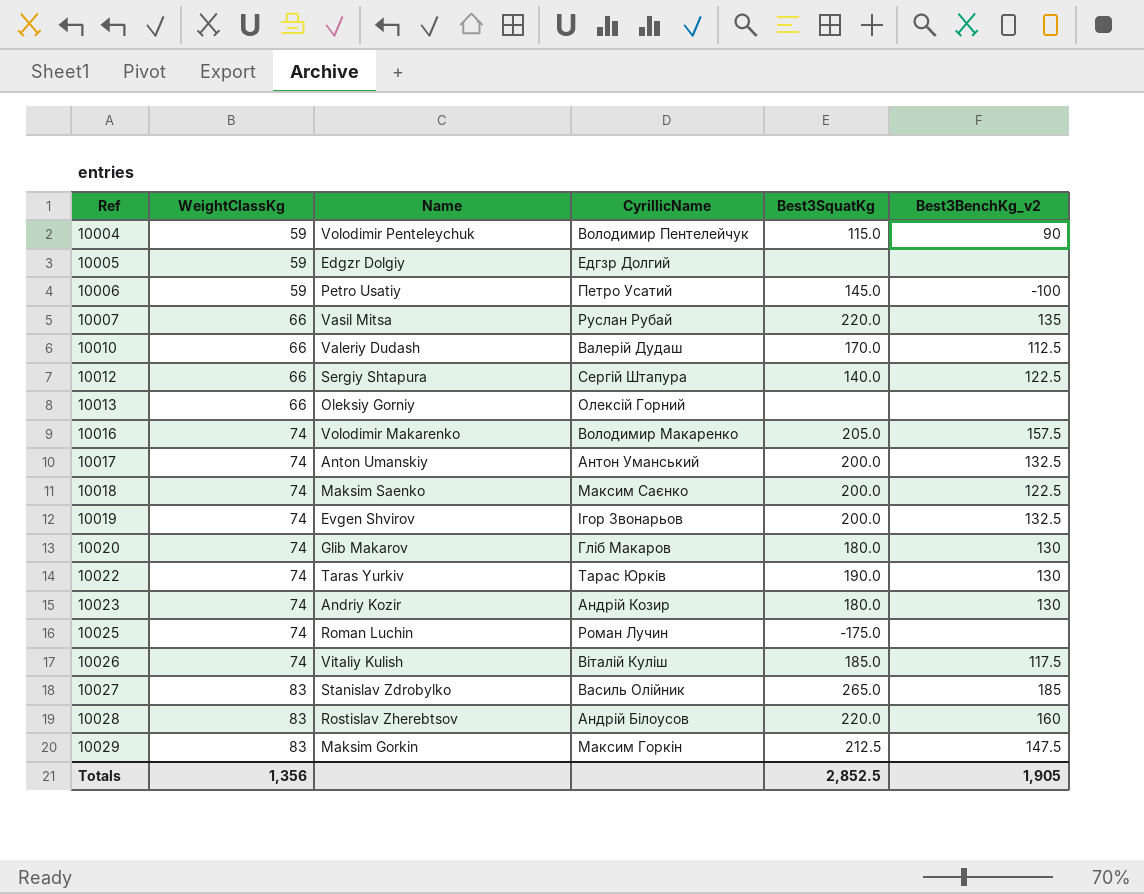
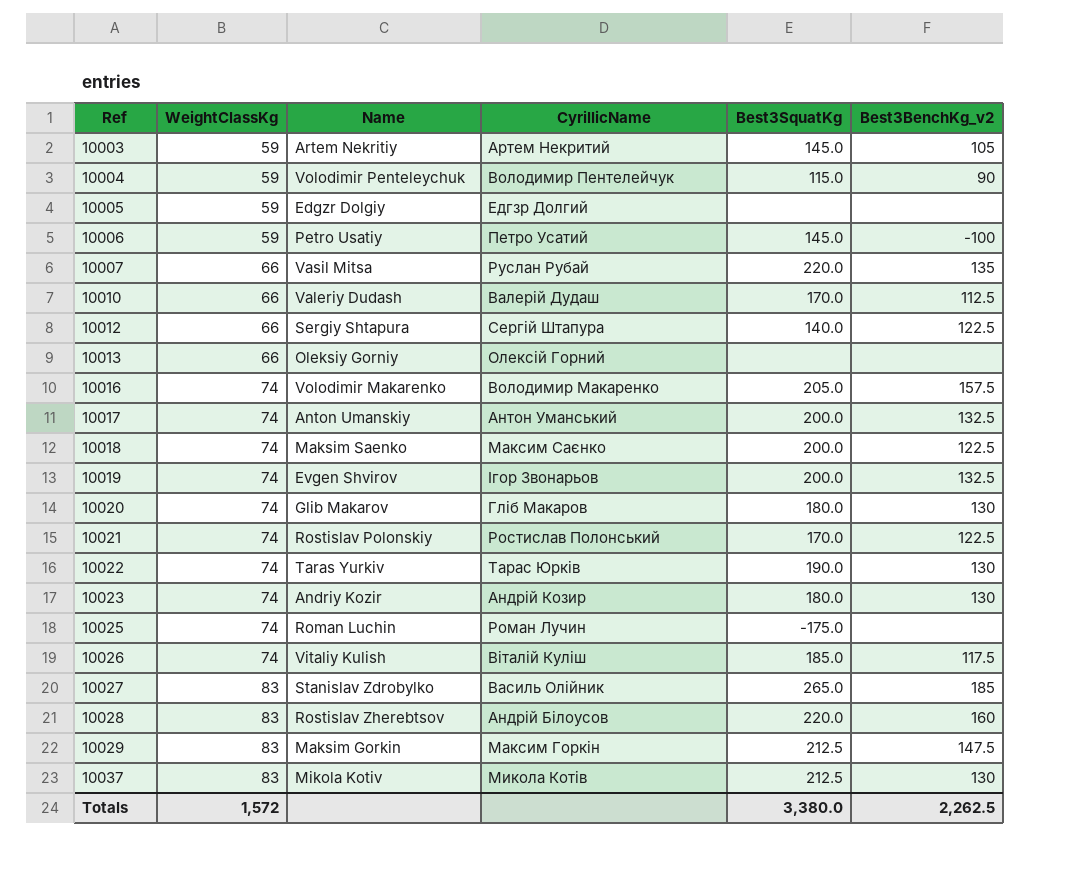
row 10003: none -> 59 | Artem Nekritiy | Артем Некритий | 145.0 | 105
row 10021: none -> 74 | Rostislav Polonskiy | Ростислав Полонський | 170.0 | 122.5
row 10037: none -> 83 | Mikola Kotiv | Микола Котів | 212.5 | 130
Totals | WeightClassKg: 1,356 -> 1,572
Totals | Best3SquatKg: 2,852.5 -> 3,380.0
Totals | Best3BenchKg_v2: 1,905 -> 2,262.5

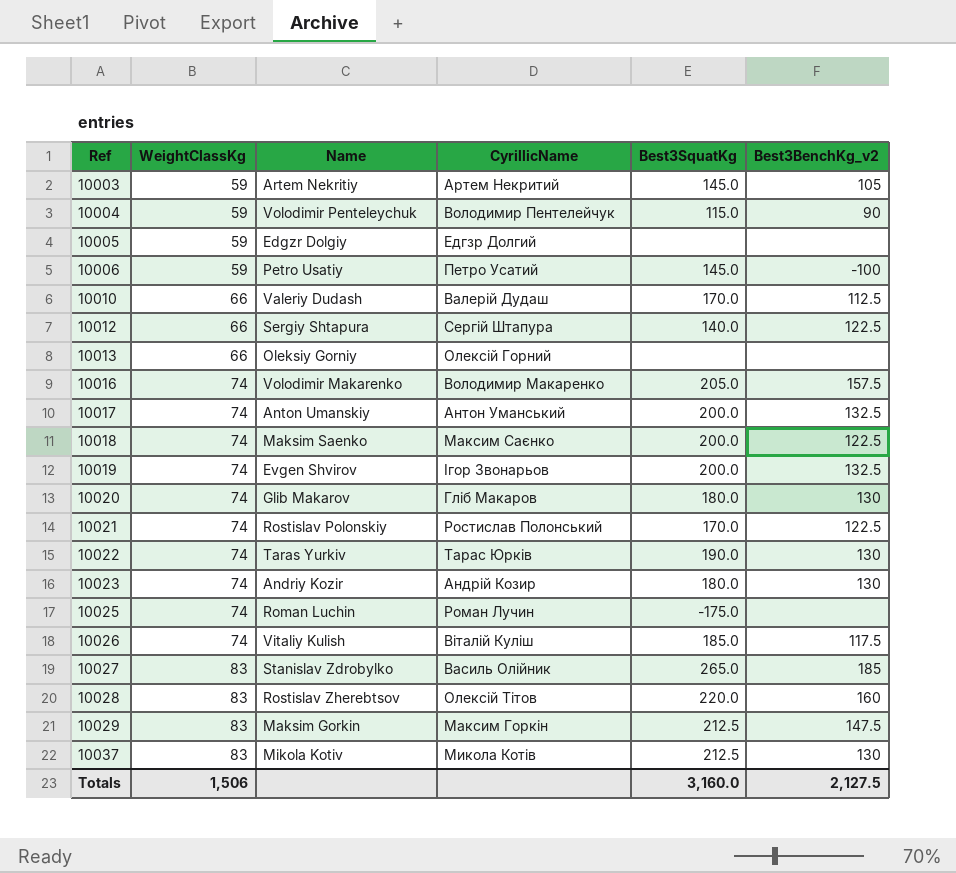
row 10007: 66 | Vasil Mitsa | Руслан Рубай | 220.0 | 135 -> none
10028 | CyrillicName: Андрій Білоусов -> Олексій Тітов
Totals | WeightClassKg: 1,572 -> 1,506
Totals | Best3SquatKg: 3,380.0 -> 3,160.0
Totals | Best3BenchKg_v2: 2,262.5 -> 2,127.5

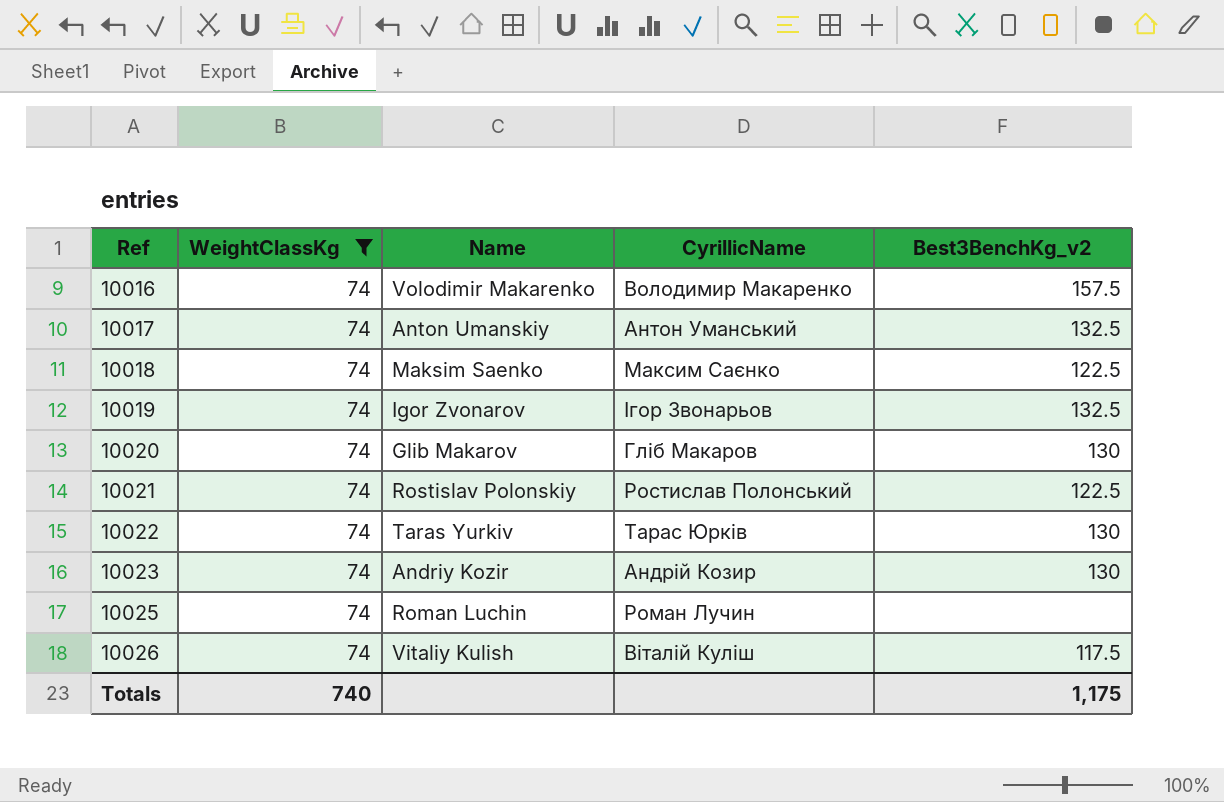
filter: none -> WeightClassKg = 74
column Best3SquatKg | position: 5 -> none
10019 | Name: Evgen Shvirov -> Igor Zvonarov
Totals | WeightClassKg: 1,506 -> 740
Totals | Best3BenchKg_v2: 2,127.5 -> 1,175

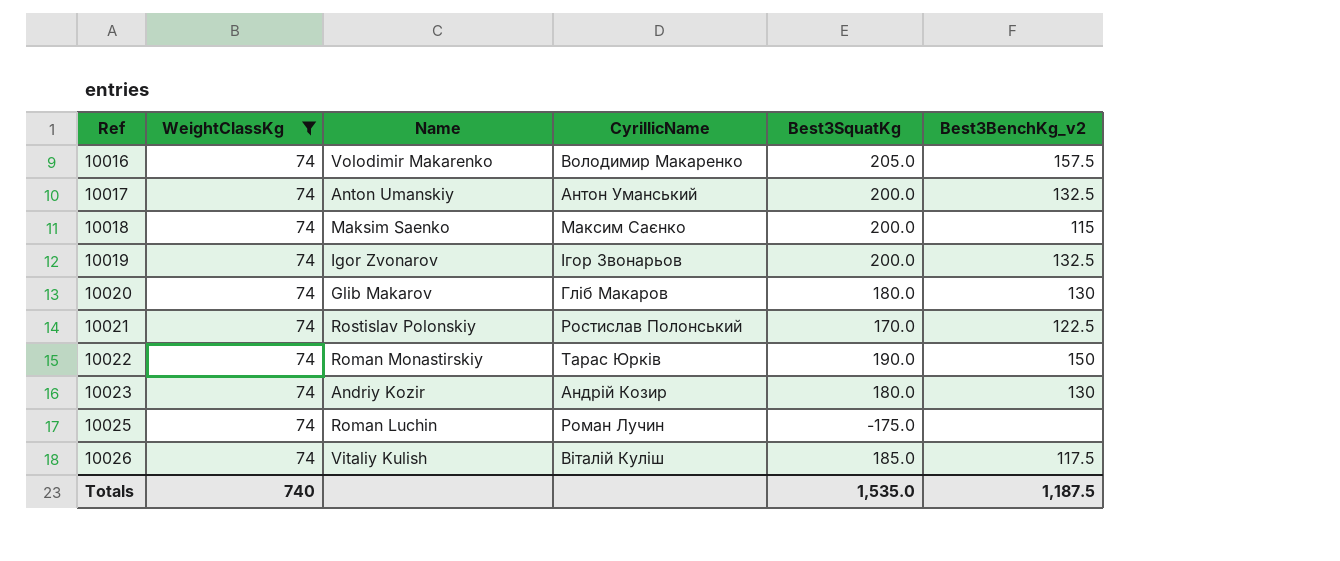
column Best3SquatKg | position: none -> 5
10018 | Best3BenchKg_v2: 122.5 -> 115
10022 | Name: Taras Yurkiv -> Roman Monastirskiy
10022 | Best3BenchKg_v2: 130 -> 150
Totals | Best3BenchKg_v2: 1,175 -> 1,187.5

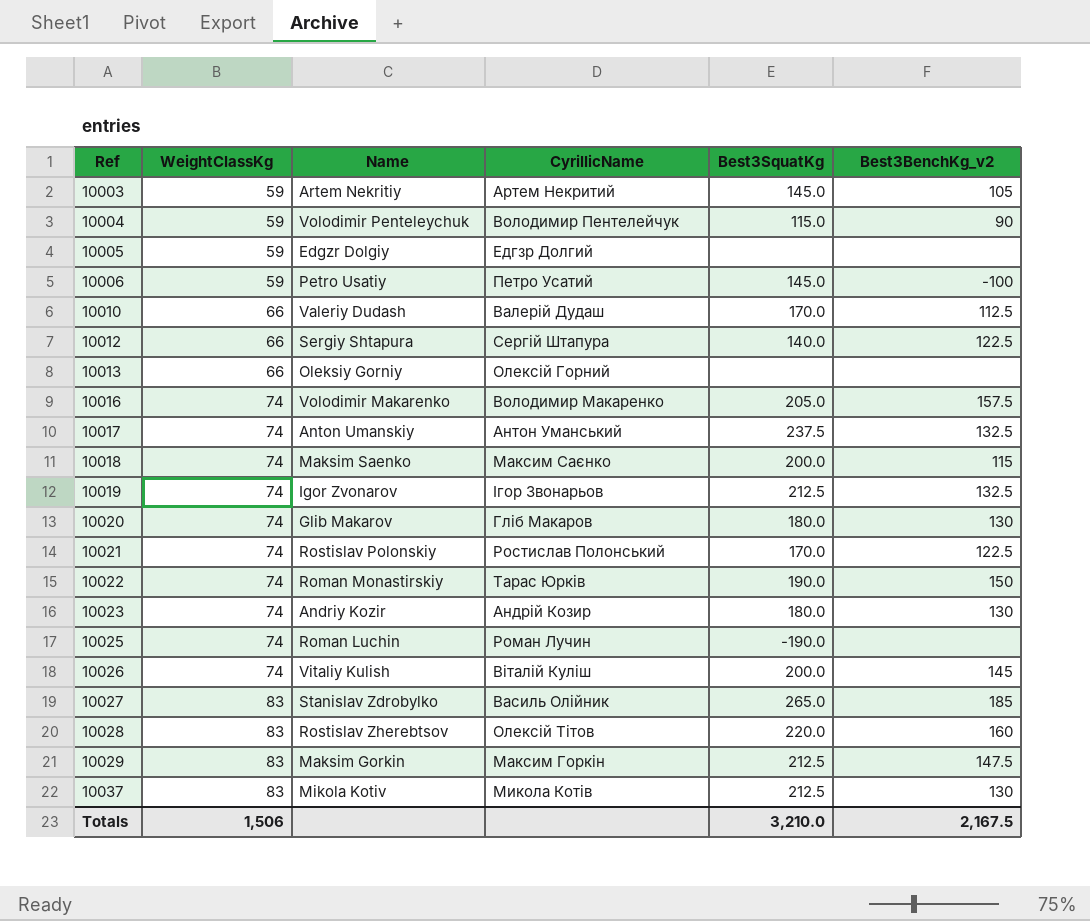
filter: WeightClassKg = 74 -> none
10017 | Best3SquatKg: 200.0 -> 237.5
10019 | Best3SquatKg: 200.0 -> 212.5
10025 | Best3SquatKg: -175.0 -> -190.0
10026 | Best3SquatKg: 185.0 -> 200.0
10026 | Best3BenchKg_v2: 117.5 -> 145
Totals | WeightClassKg: 740 -> 1,506
Totals | Best3SquatKg: 1,535.0 -> 3,210.0
Totals | Best3BenchKg_v2: 1,187.5 -> 2,167.5

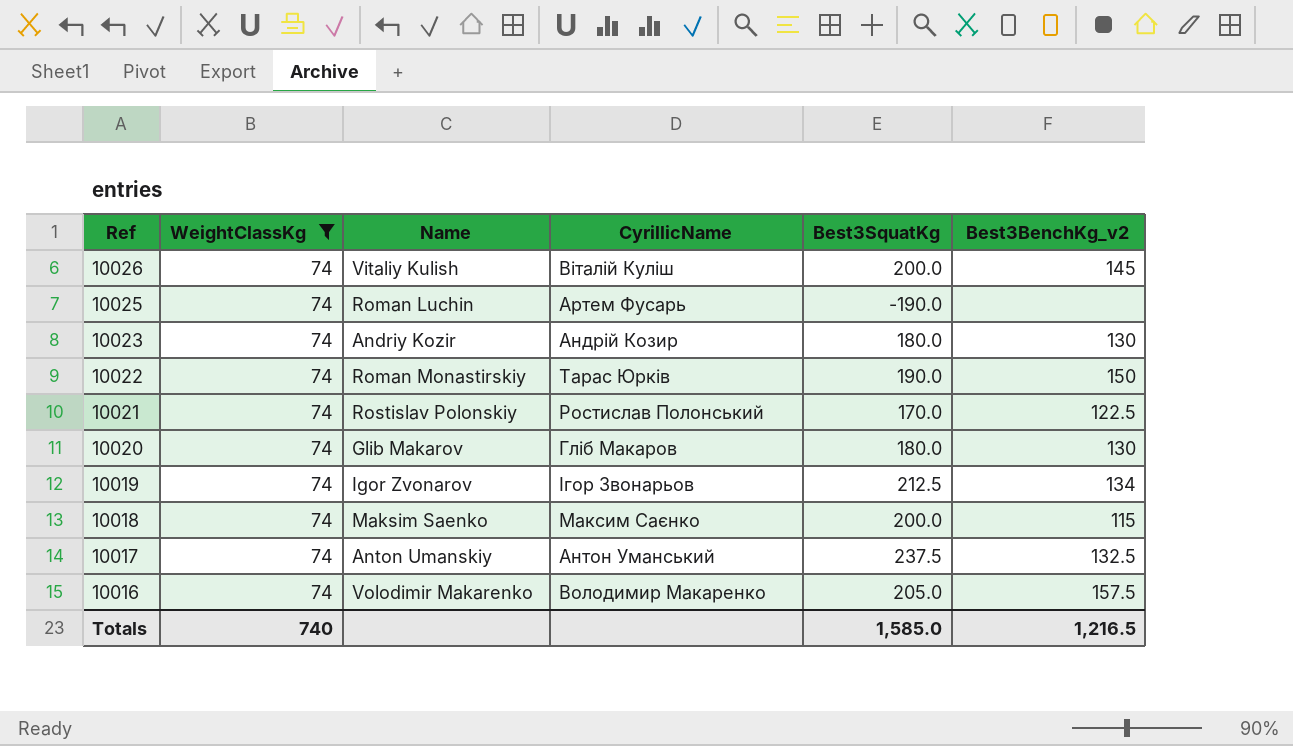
filter: none -> WeightClassKg = 74
row order: Ref ascending -> Ref descending
10025 | CyrillicName: Роман Лучин -> Артем Фусарь
10019 | Best3BenchKg_v2: 132.5 -> 134
Totals | WeightClassKg: 1,506 -> 740
Totals | Best3SquatKg: 3,210.0 -> 1,585.0
Totals | Best3BenchKg_v2: 2,167.5 -> 1,216.5

